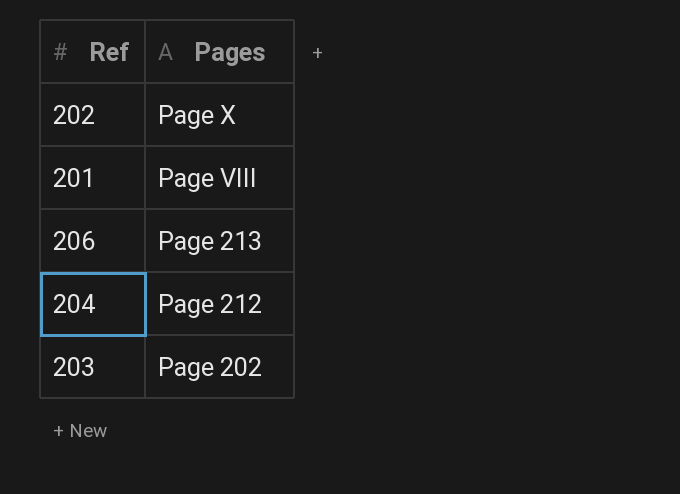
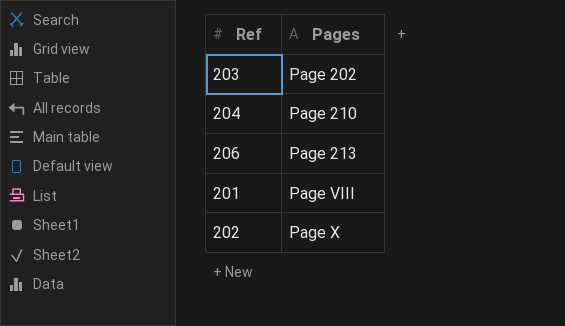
row order: Pages descending -> Pages ascending
204 | Pages: Page 212 -> Page 210

